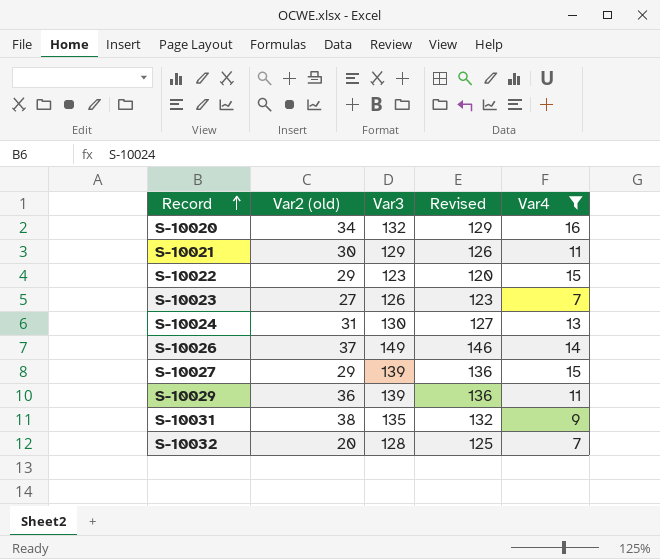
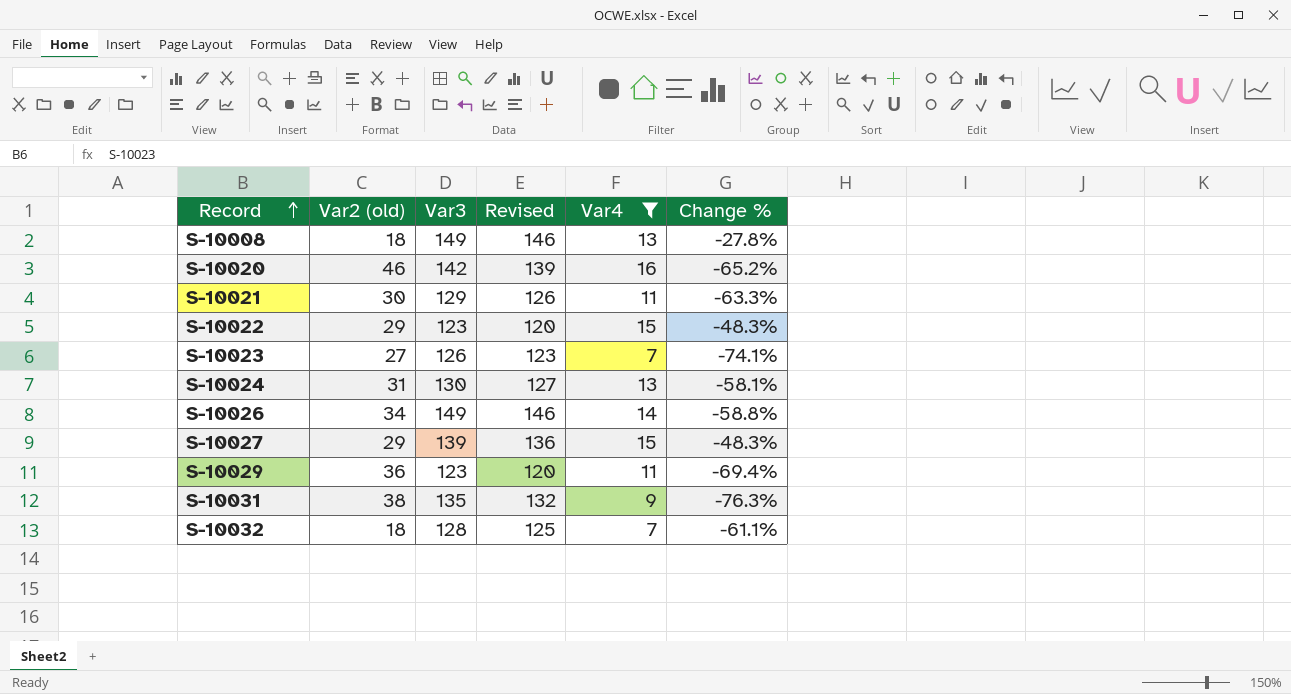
column Change % | formula: none -> ([Var4] - [Var2 (old)]) / [Var2 (old)]
row S-10008: none -> 18 | 149 | 146 | 13 | -27.8%
S-10020 | Var2 (old): 34 -> 46
S-10020 | Var3: 132 -> 142
S-10020 | Revised: 129 -> 139
S-10026 | Var2 (old): 37 -> 34
S-10029 | Var3: 139 -> 123
S-10029 | Revised: 136 -> 120
S-10032 | Var2 (old): 20 -> 18

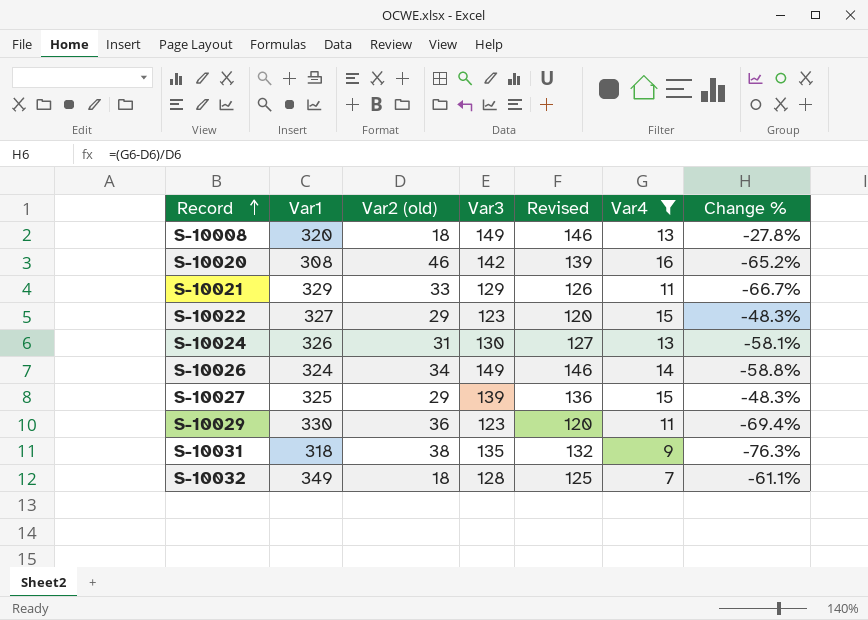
column Var1 | position: none -> 2
row S-10023: 27 | 126 | 123 | 7 | -74.1% -> none
S-10021 | Var2 (old): 30 -> 33
S-10021 | Change %: -63.3% -> -66.7%

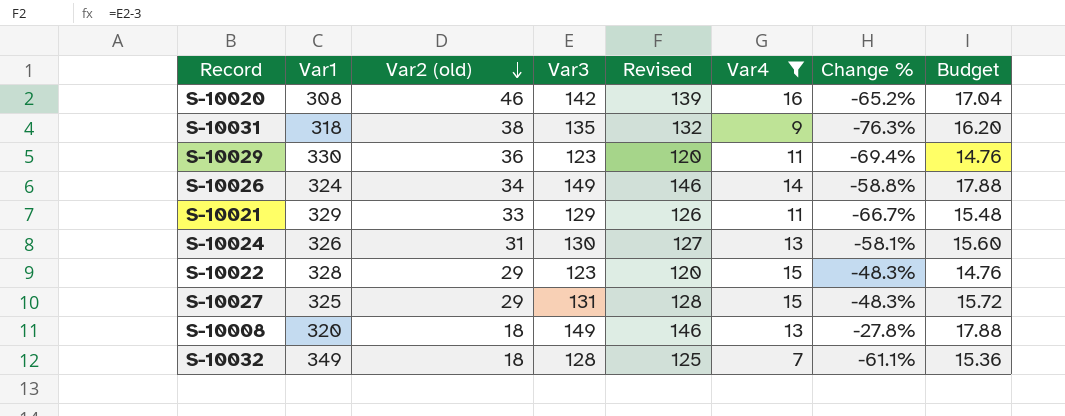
row order: Record ascending -> Var2 (old) descending
column Budget | formula: none -> [Var3] * 0.12
S-10022 | Var1: 327 -> 328
S-10027 | Var3: 139 -> 131
S-10027 | Revised: 136 -> 128

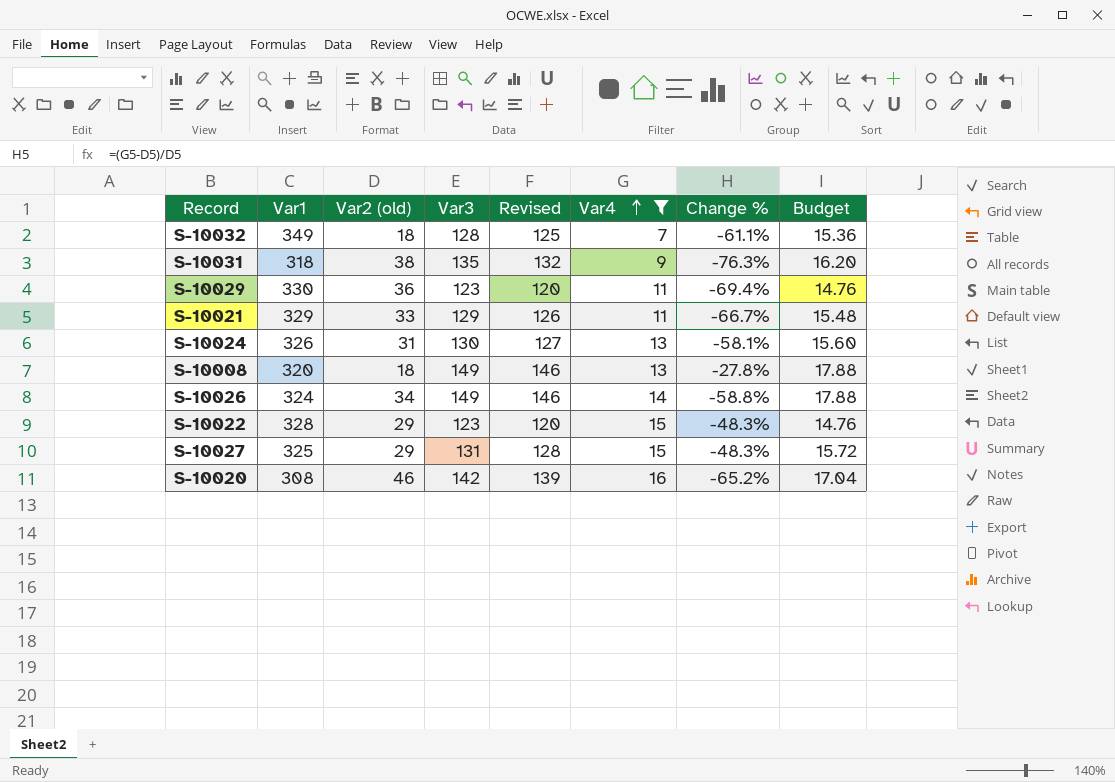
row order: Var2 (old) descending -> Var4 ascending

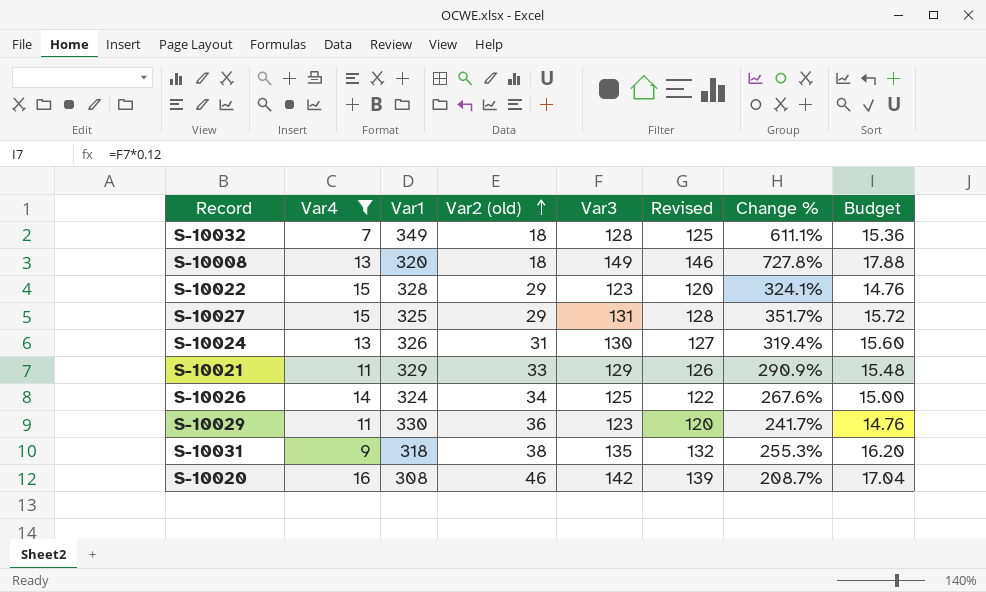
row order: Var4 ascending -> Var2 (old) ascending
column Var4 | position: 6 -> 2
column Change % | formula: ([Var4] - [Var2 (old)]) / [Var2 (old)] -> ([Var3] - [Var2 (old)]) / [Var2 (old)]
S-10026 | Var3: 149 -> 125
S-10026 | Revised: 146 -> 122
S-10026 | Budget: 17.88 -> 15.00

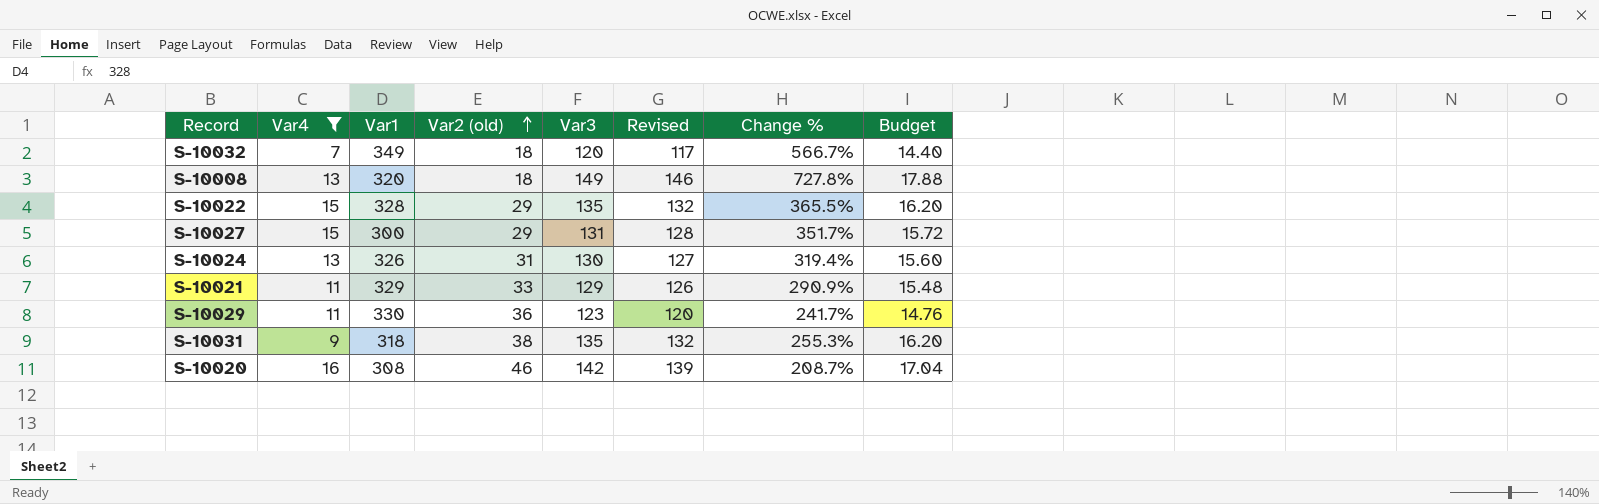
row S-10026: 14 | 324 | 34 | 125 | 122 | 267.6% | 15.00 -> none
S-10032 | Var3: 128 -> 120
S-10032 | Revised: 125 -> 117
S-10032 | Change %: 611.1% -> 566.7%
S-10032 | Budget: 15.36 -> 14.40
S-10022 | Var3: 123 -> 135
S-10022 | Revised: 120 -> 132
S-10022 | Change %: 324.1% -> 365.5%
S-10022 | Budget: 14.76 -> 16.20
S-10027 | Var1: 325 -> 300

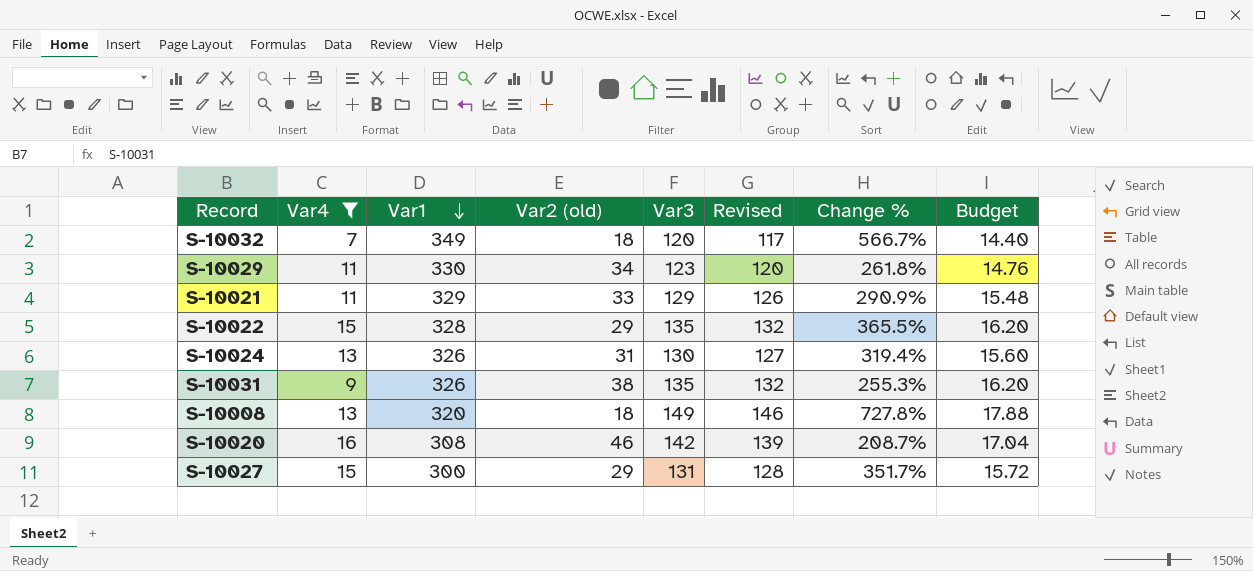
row order: Var2 (old) ascending -> Var1 descending
S-10029 | Var2 (old): 36 -> 34
S-10029 | Change %: 241.7% -> 261.8%
S-10031 | Var1: 318 -> 326

